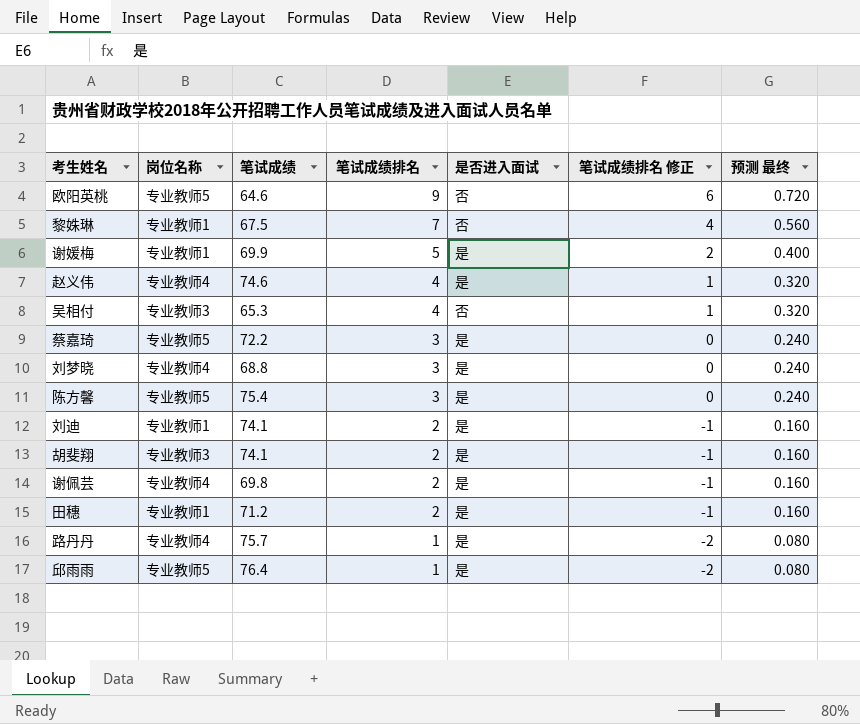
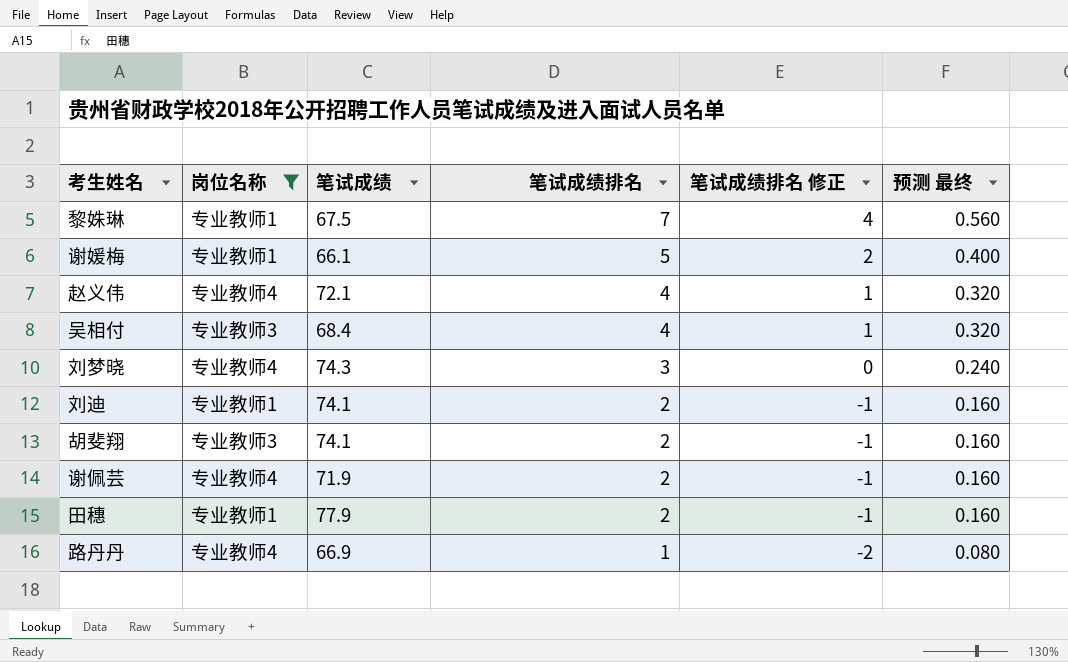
filter: none -> 岗位名称 != 专业教师5
column 是否进入面试 | position: 5 -> none
谢媛梅 | 笔试成绩: 69.9 -> 66.1
赵义伟 | 笔试成绩: 74.6 -> 72.1
吴相付 | 笔试成绩: 65.3 -> 68.4
刘梦晓 | 笔试成绩: 68.8 -> 74.3
谢佩芸 | 笔试成绩: 69.8 -> 71.9
田穗 | 笔试成绩: 71.2 -> 77.9
路丹丹 | 笔试成绩: 75.7 -> 66.9

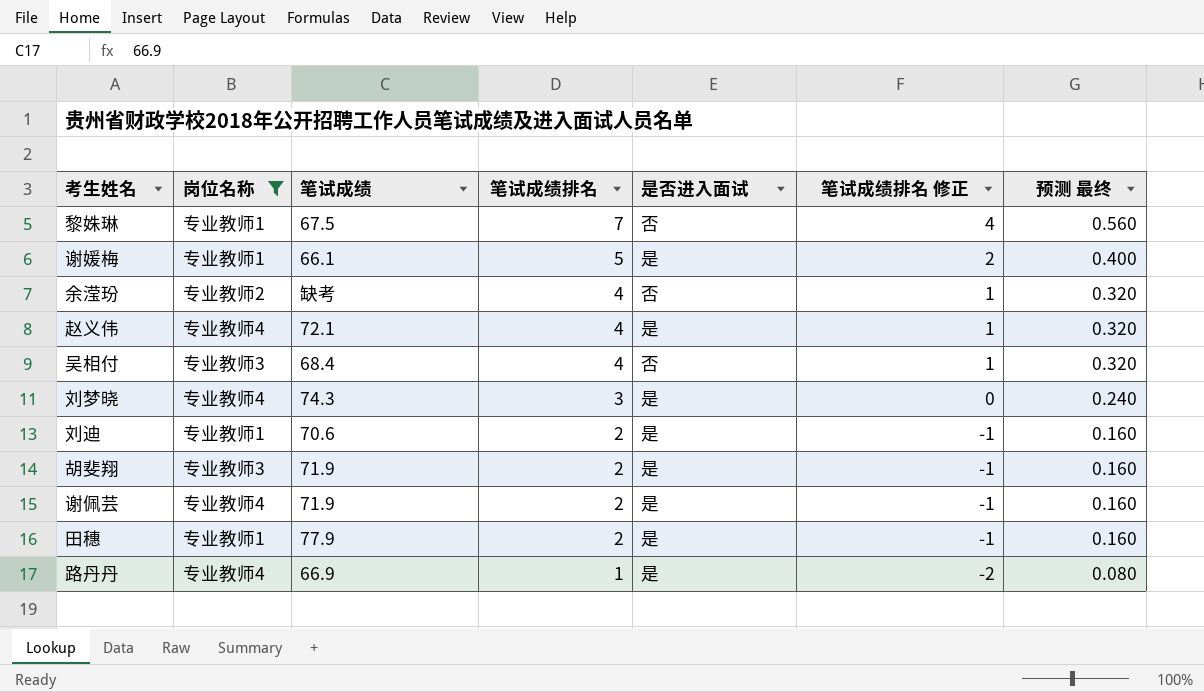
column 是否进入面试 | position: none -> 5
row 余滢玢: none -> 专业教师2 | 缺考 | 4 | 否 | 1 | 0.320
刘迪 | 笔试成绩: 74.1 -> 70.6
胡斐翔 | 笔试成绩: 74.1 -> 71.9

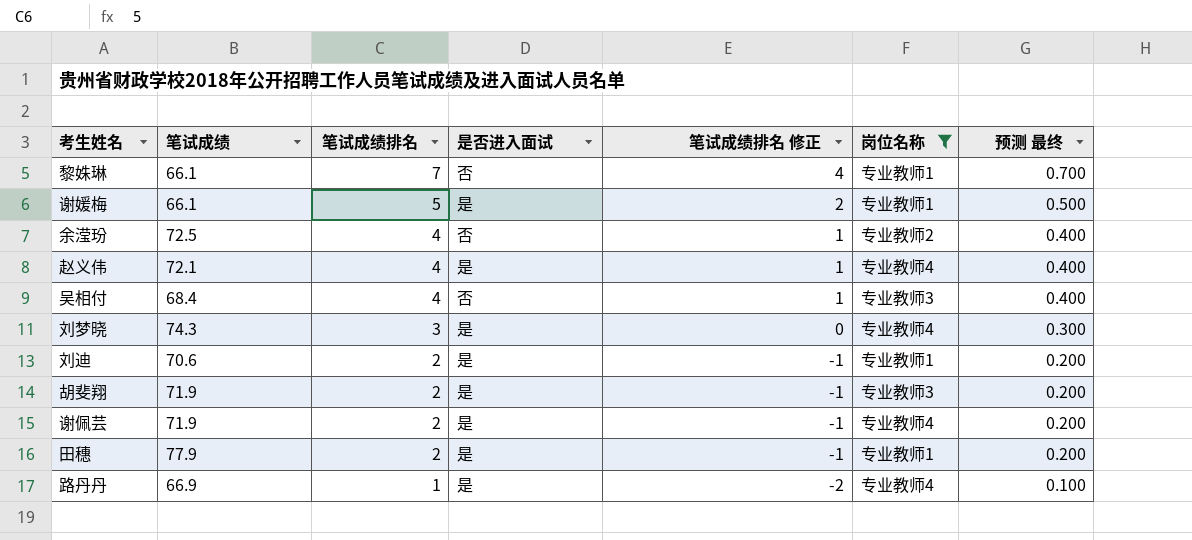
column 岗位名称 | position: 2 -> 6
column 预测 最终 | formula: [笔试成绩排名] * 0.08 -> [笔试成绩排名] * 0.1
黎姝琳 | 笔试成绩: 67.5 -> 66.1
余滢玢 | 笔试成绩: 缺考 -> 72.5

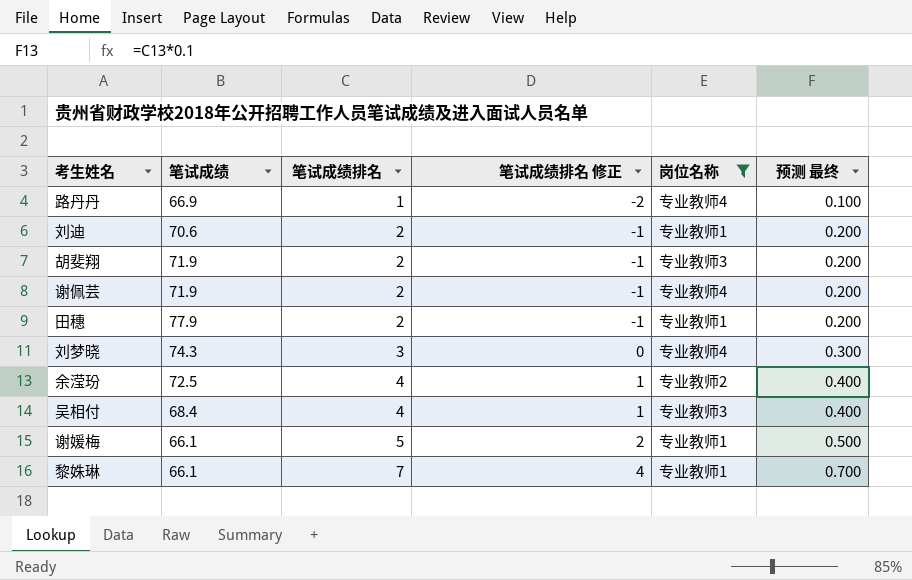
row order: 笔试成绩排名 descending -> 笔试成绩排名 ascending
column 是否进入面试 | position: 4 -> none
row 赵义伟: 72.1 | 4 | 是 | 1 | 专业教师4 | 0.400 -> none

